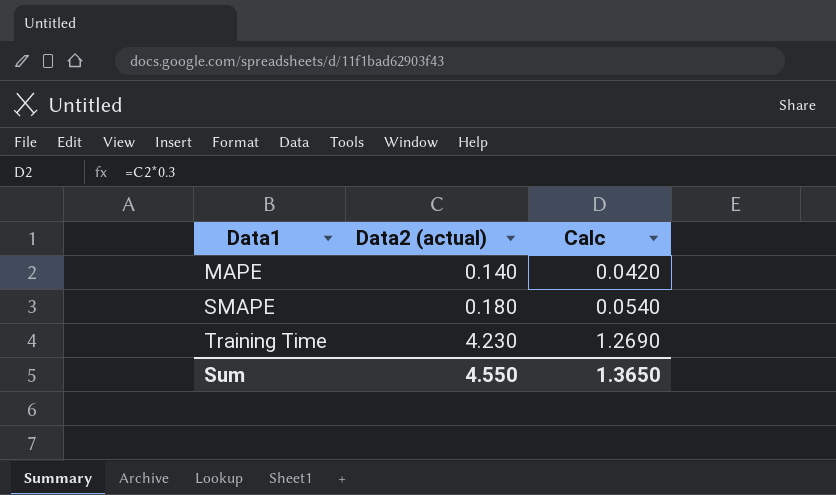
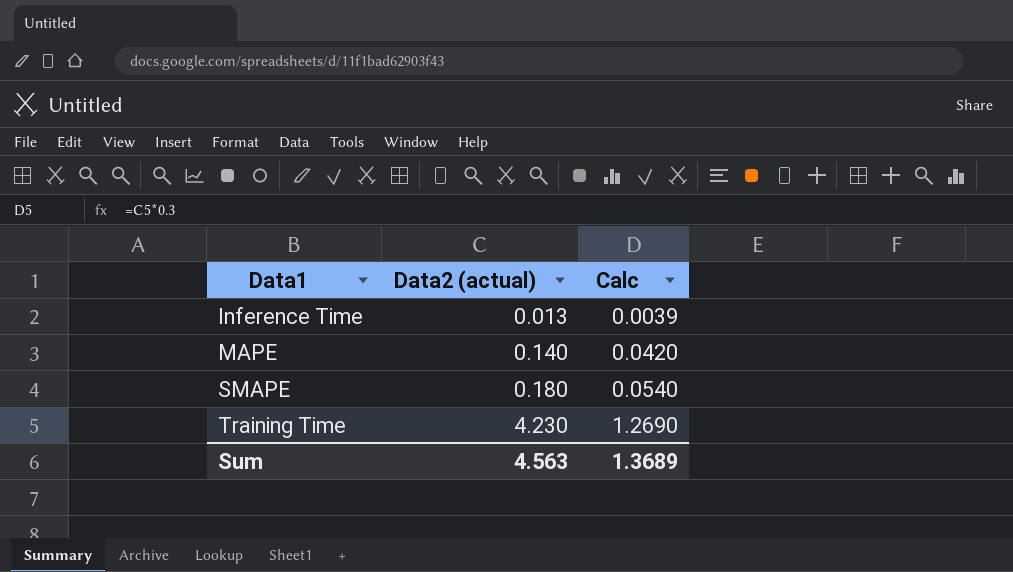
row Inference Time: none -> 0.013 | 0.0039
Sum | Data2 (actual): 4.550 -> 4.563
Sum | Calc: 1.3650 -> 1.3689

